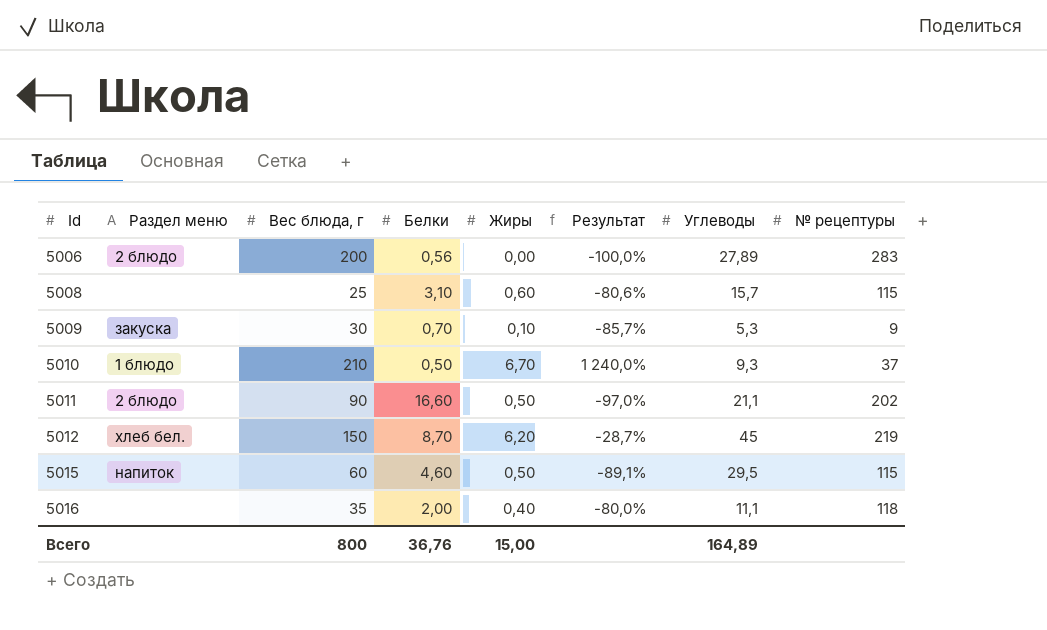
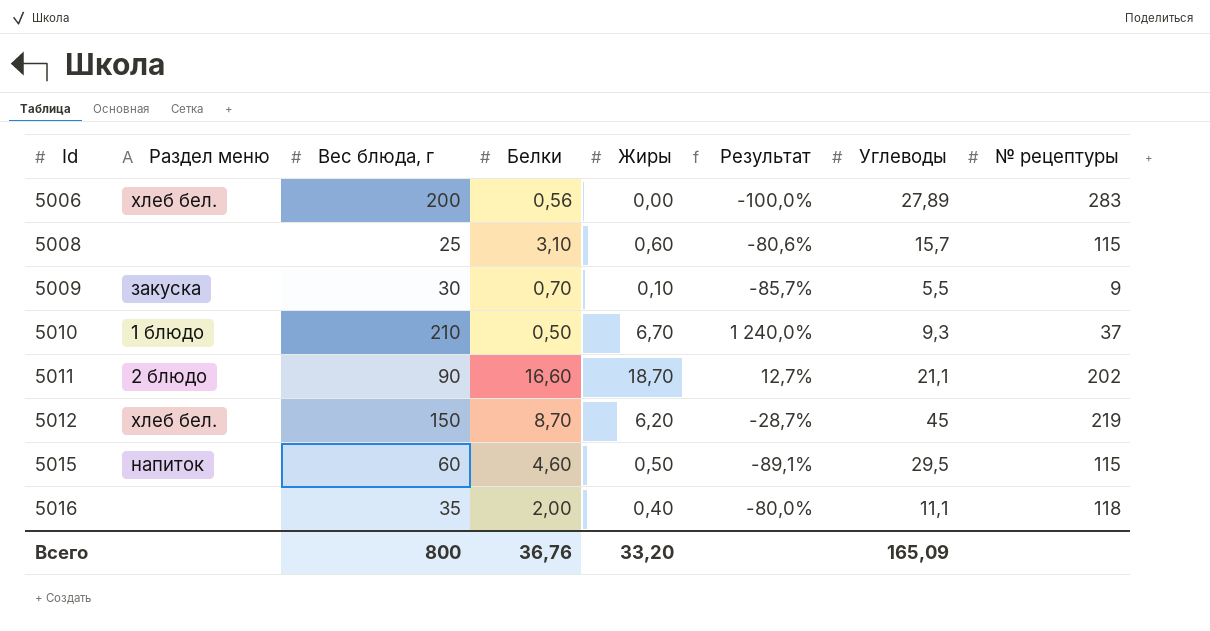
5006 | Раздел меню: 2 блюдо -> хлеб бел.
5009 | Углеводы: 5,3 -> 5,5
5011 | Жиры: 0,50 -> 18,70
5011 | Результат: -97,0% -> 12,7%
Всего | Жиры: 15,00 -> 33,20
Всего | Углеводы: 164,89 -> 165,09

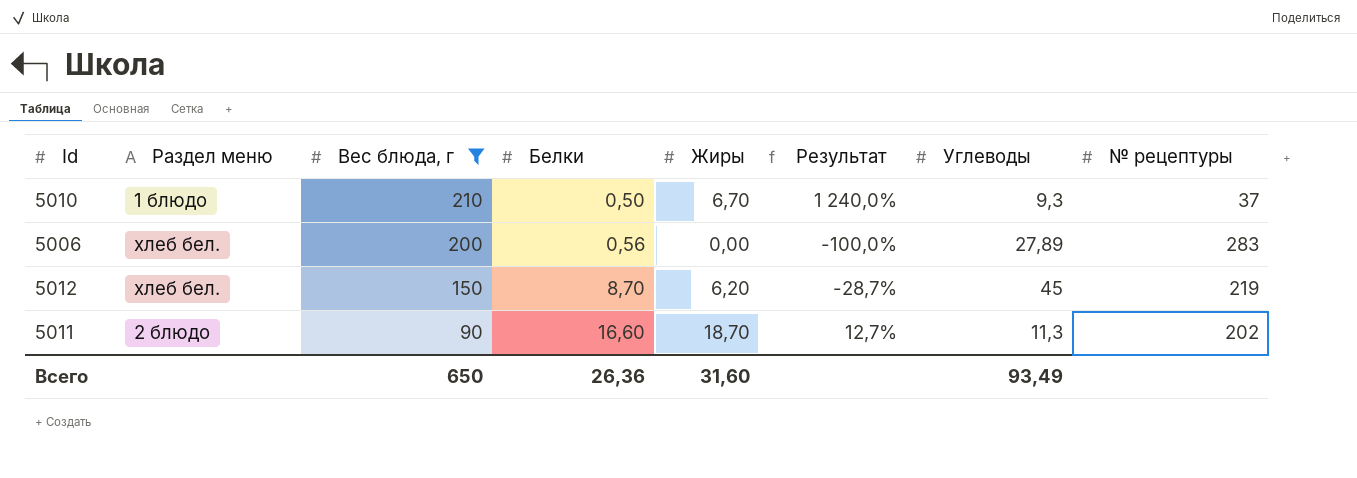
filter: none -> Вес блюда, г >= 90
row order: Id ascending -> Вес блюда, г descending
5011 | Углеводы: 21,1 -> 11,3
Всего | Вес блюда, г: 800 -> 650
Всего | Белки: 36,76 -> 26,36
Всего | Жиры: 33,20 -> 31,60
Всего | Углеводы: 165,09 -> 93,49

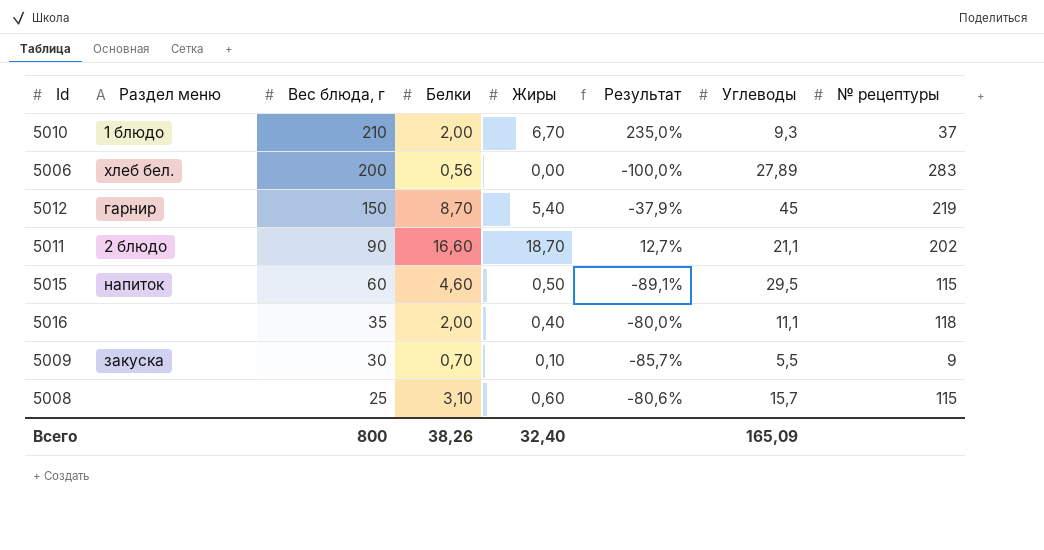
filter: Вес блюда, г >= 90 -> none
5010 | Белки: 0,50 -> 2,00
5010 | Результат: 1 240,0% -> 235,0%
5012 | Раздел меню: хлеб бел. -> гарнир
5012 | Жиры: 6,20 -> 5,40
5012 | Результат: -28,7% -> -37,9%
5011 | Углеводы: 11,3 -> 21,1
Всего | Вес блюда, г: 650 -> 800
Всего | Белки: 26,36 -> 38,26
Всего | Жиры: 31,60 -> 32,40
Всего | Углеводы: 93,49 -> 165,09

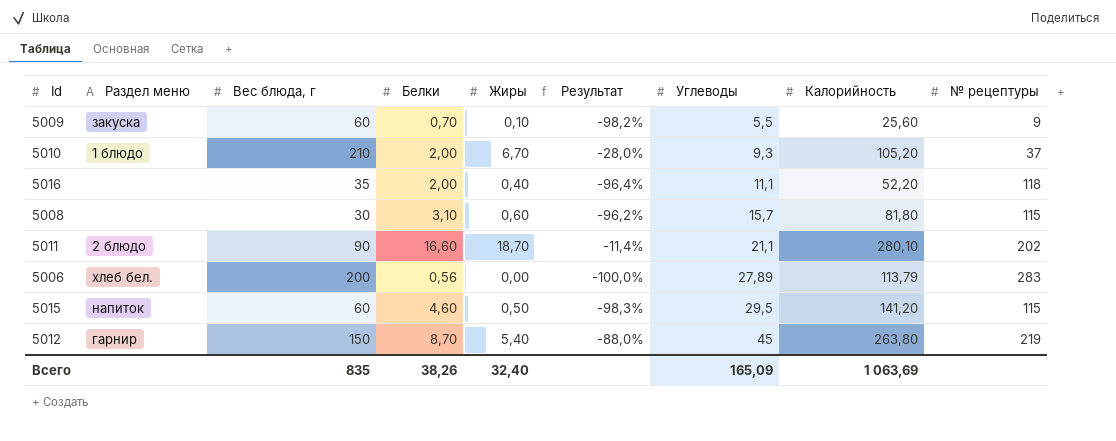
row order: Вес блюда, г descending -> Углеводы ascending
column Результат | formula: ([Жиры] - [Белки]) / [Белки] -> ([Жиры] - [Углеводы]) / [Углеводы]
column Калорийность | position: none -> 8
5009 | Вес блюда, г: 30 -> 60
5008 | Вес блюда, г: 25 -> 30
Всего | Вес блюда, г: 800 -> 835

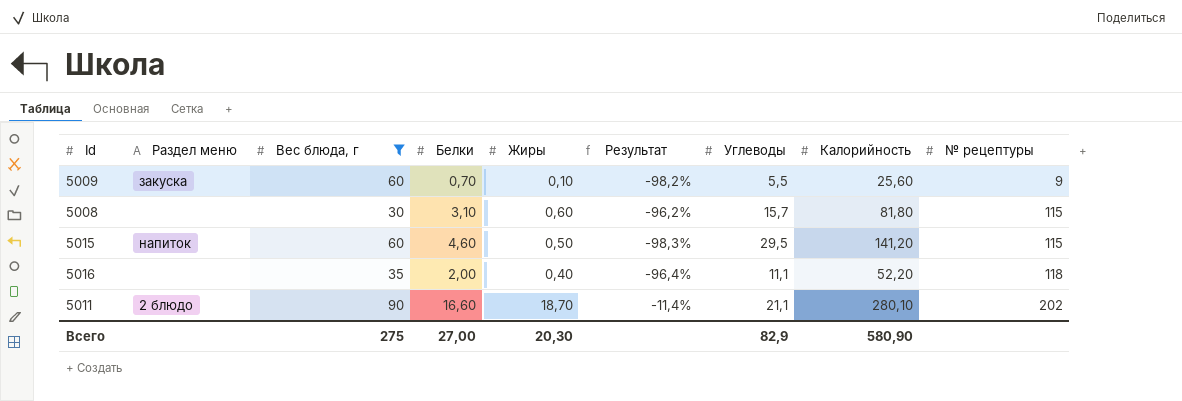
filter: none -> Вес блюда, г <= 90
row order: Углеводы ascending -> № рецептуры ascending
Всего | Вес блюда, г: 835 -> 275
Всего | Белки: 38,26 -> 27,00
Всего | Жиры: 32,40 -> 20,30
Всего | Углеводы: 165,09 -> 82,9
Всего | Калорийность: 1 063,69 -> 580,90

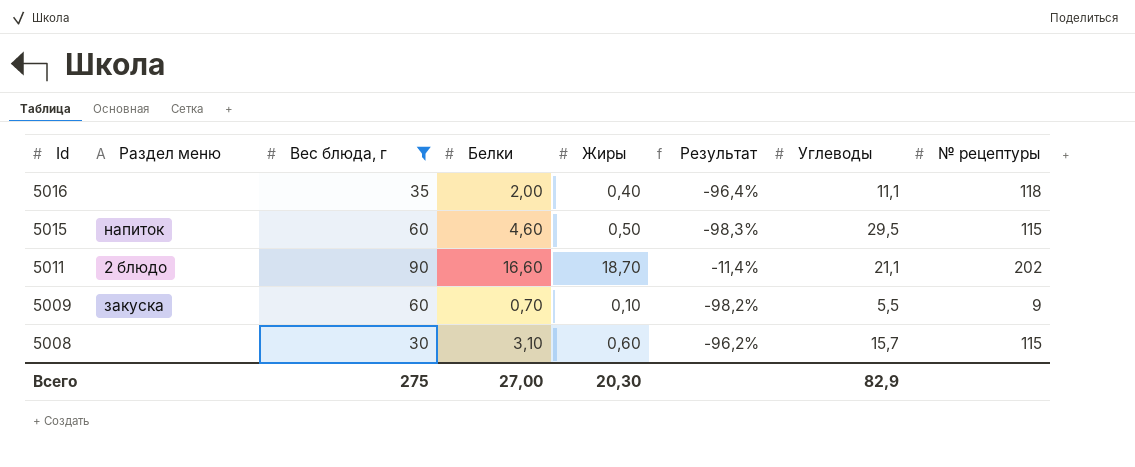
row order: № рецептуры ascending -> Id descending
column Калорийность | position: 8 -> none

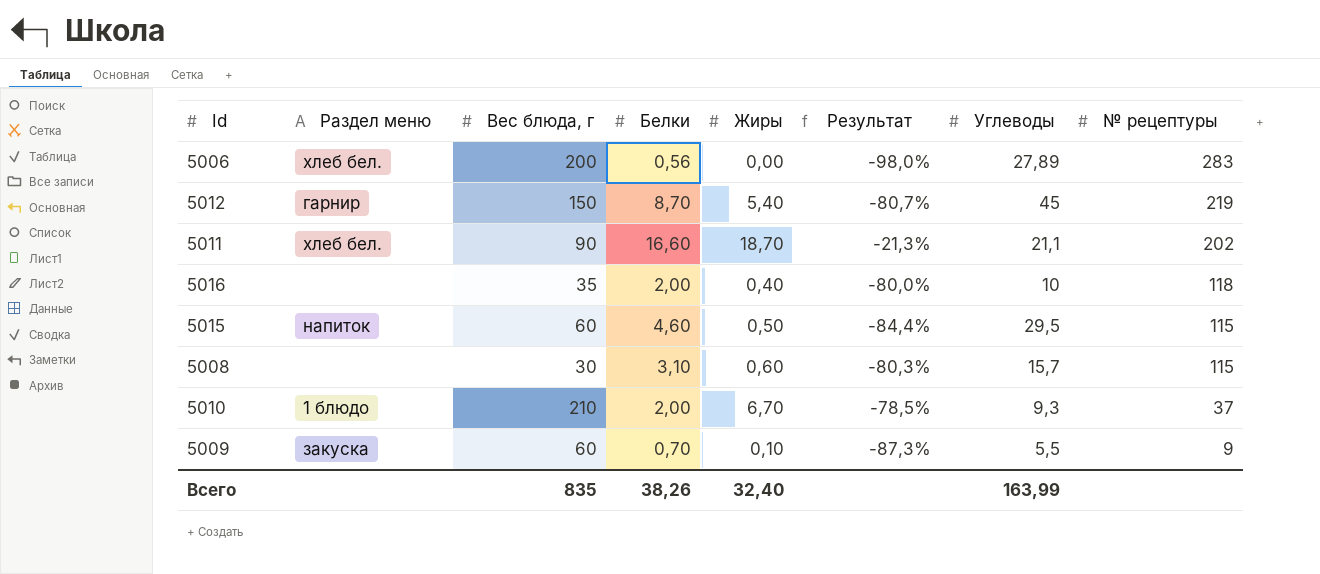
filter: Вес блюда, г <= 90 -> none
row order: Id descending -> № рецептуры descending
column Результат | formula: ([Жиры] - [Углеводы]) / [Углеводы] -> ([Белки] - [Углеводы]) / [Углеводы]
5011 | Раздел меню: 2 блюдо -> хлеб бел.
5016 | Углеводы: 11,1 -> 10
Всего | Вес блюда, г: 275 -> 835
Всего | Белки: 27,00 -> 38,26
Всего | Жиры: 20,30 -> 32,40
Всего | Углеводы: 82,9 -> 163,99

